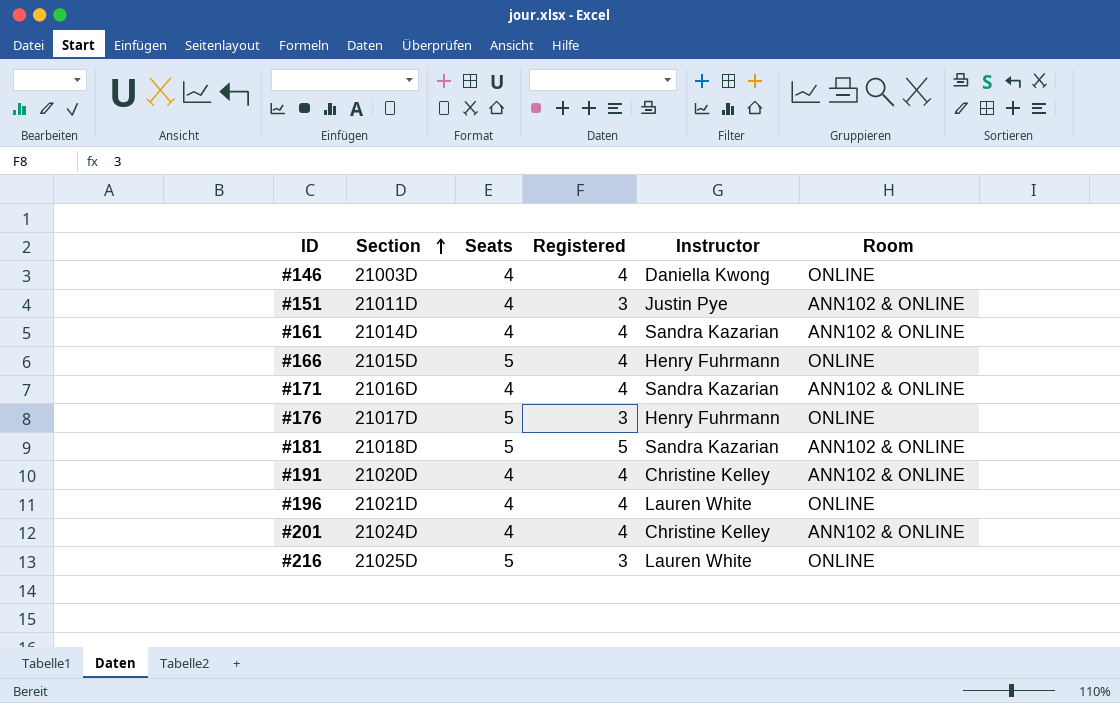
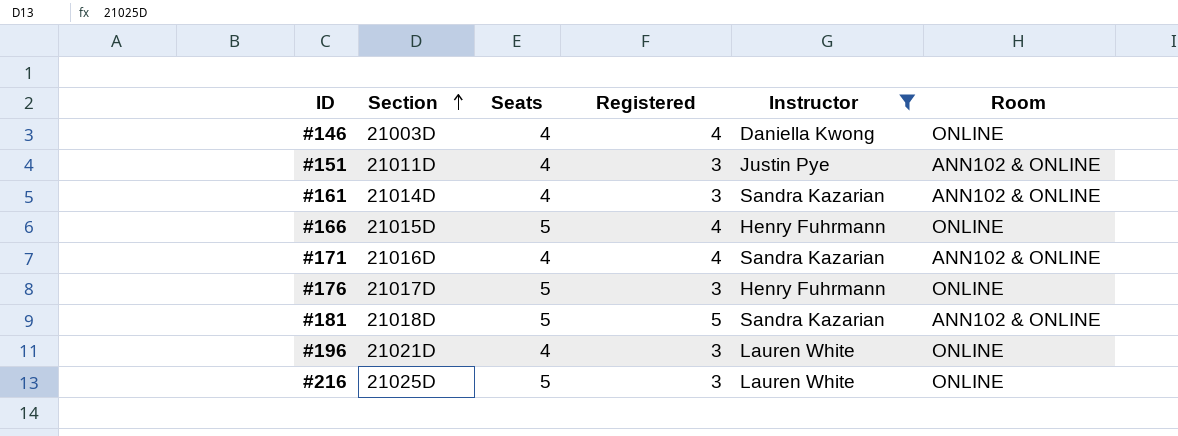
filter: none -> Instructor != Christine Kelley
#161 | Registered: 4 -> 3
#196 | Registered: 4 -> 3

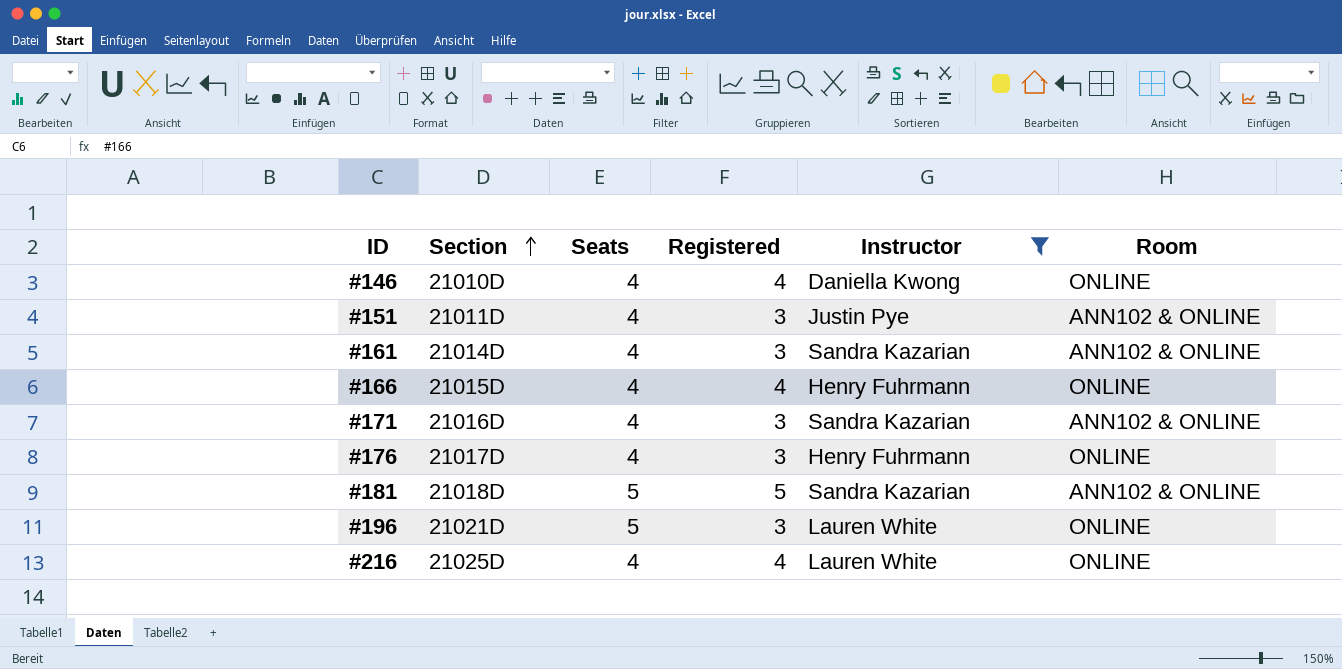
#146 | Section: 21003D -> 21010D
#166 | Seats: 5 -> 4
#171 | Registered: 4 -> 3
#176 | Seats: 5 -> 4
#196 | Seats: 4 -> 5
#216 | Seats: 5 -> 4
#216 | Registered: 3 -> 4

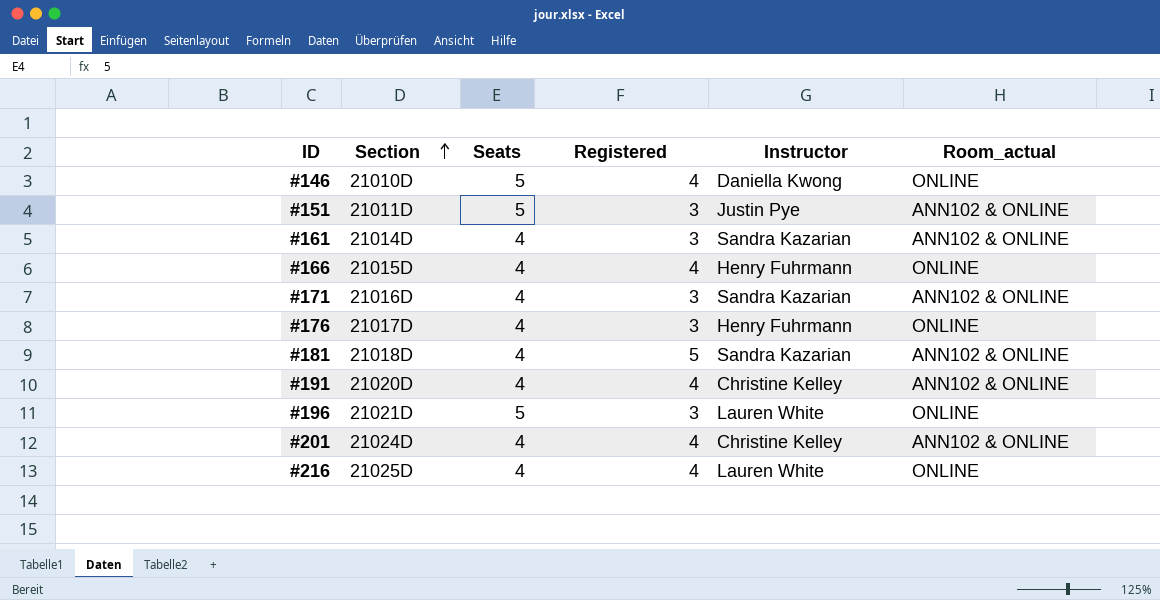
filter: Instructor != Christine Kelley -> none
column name: Room -> Room_actual
#146 | Seats: 4 -> 5
#151 | Seats: 4 -> 5
#181 | Seats: 5 -> 4

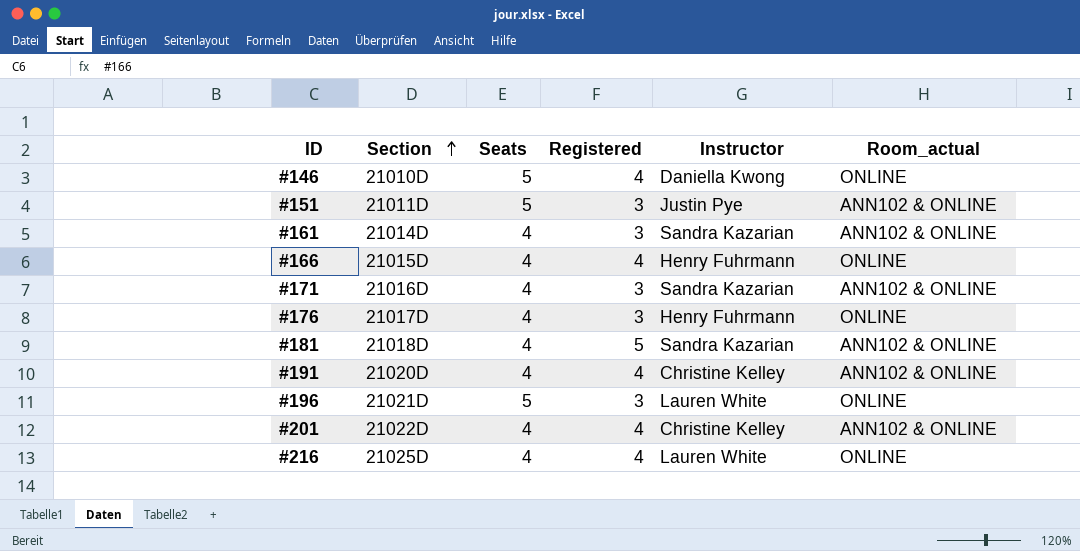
#201 | Section: 21024D -> 21022D

